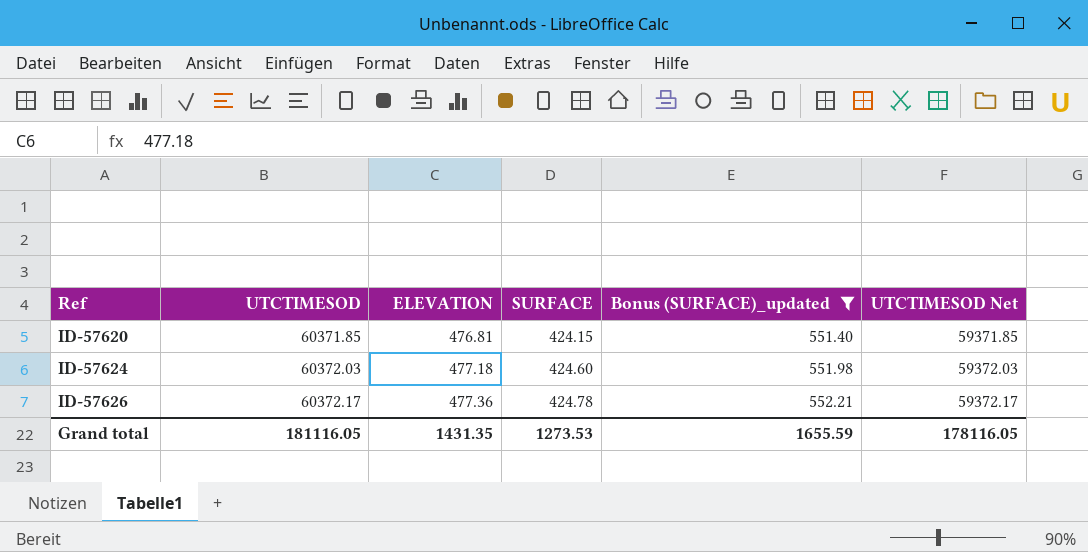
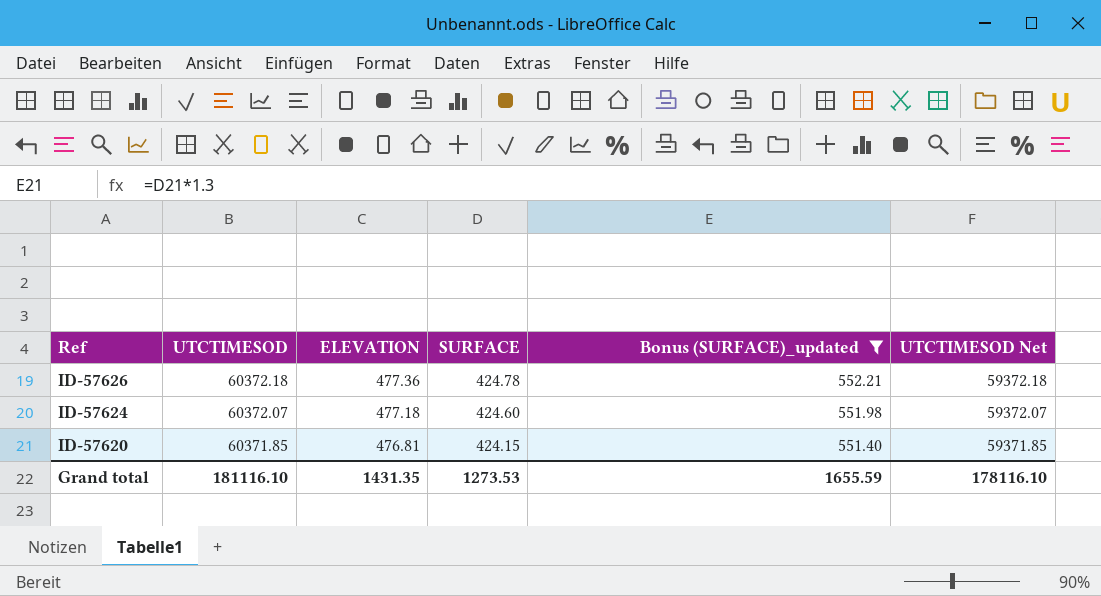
row order: Ref ascending -> Ref descending
ID-57626 | UTCTIMESOD: 60372.17 -> 60372.18
ID-57626 | UTCTIMESOD Net: 59372.17 -> 59372.18
ID-57624 | UTCTIMESOD: 60372.03 -> 60372.07
ID-57624 | UTCTIMESOD Net: 59372.03 -> 59372.07
Grand total | UTCTIMESOD: 181116.05 -> 181116.10
Grand total | UTCTIMESOD Net: 178116.05 -> 178116.10

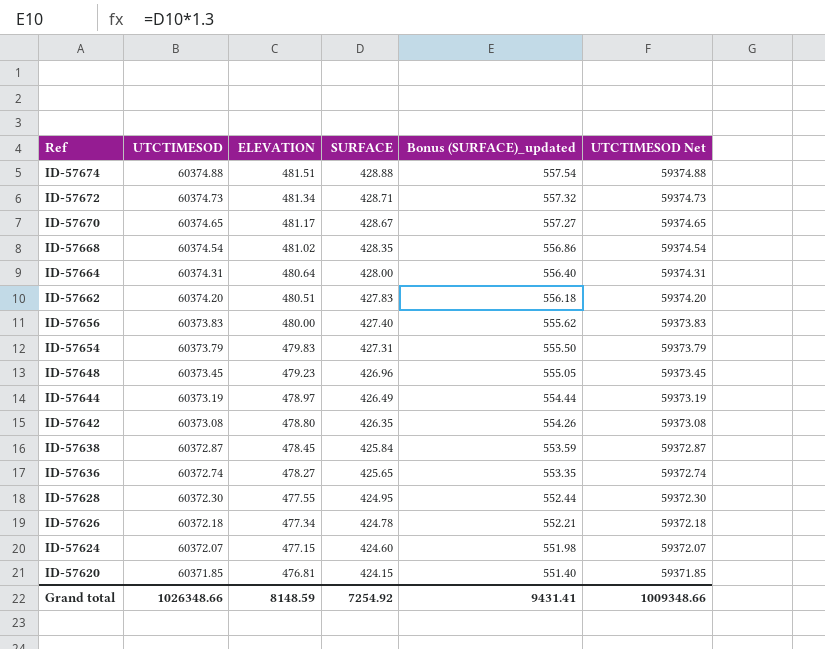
filter: Bonus (SURFACE)_updated <= 552.21 -> none
ID-57626 | ELEVATION: 477.36 -> 477.34
ID-57624 | ELEVATION: 477.18 -> 477.15
Grand total | UTCTIMESOD: 181116.10 -> 1026348.66
Grand total | ELEVATION: 1431.35 -> 8148.59
Grand total | SURFACE: 1273.53 -> 7254.92
Grand total | Bonus (SURFACE)_updated: 1655.59 -> 9431.41
Grand total | UTCTIMESOD Net: 178116.10 -> 1009348.66

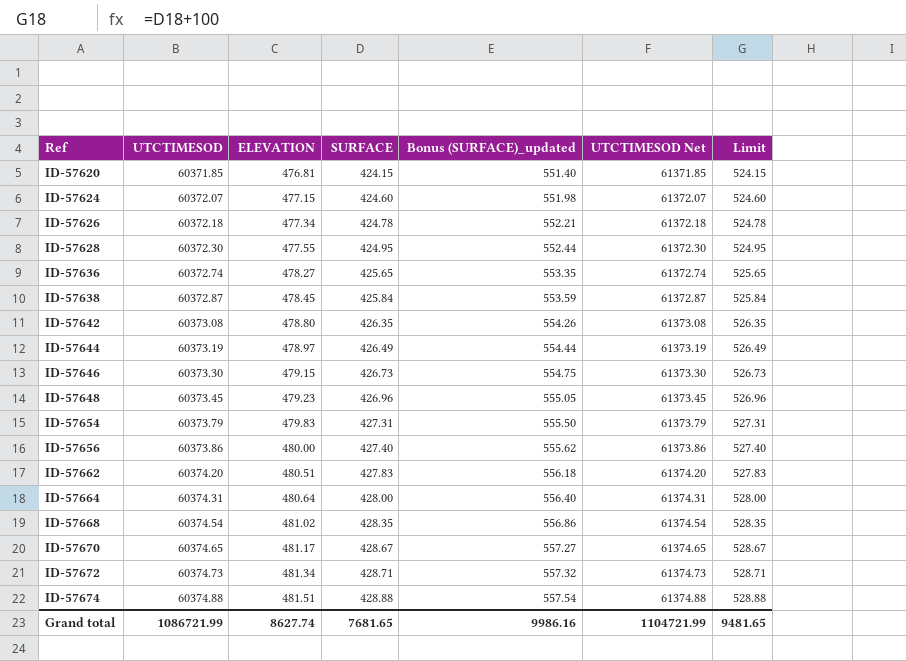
row order: Ref descending -> Ref ascending
column UTCTIMESOD Net | formula: [UTCTIMESOD] - 1000 -> [UTCTIMESOD] + 1000
column Limit | formula: none -> [SURFACE] + 100
row ID-57646: none -> 60373.30 | 479.15 | 426.73 | 554.75 | 61373.30 | 526.73
ID-57656 | UTCTIMESOD: 60373.83 -> 60373.86
Grand total | UTCTIMESOD: 1026348.66 -> 1086721.99
Grand total | ELEVATION: 8148.59 -> 8627.74
Grand total | SURFACE: 7254.92 -> 7681.65
Grand total | Bonus (SURFACE)_updated: 9431.41 -> 9986.16
Grand total | UTCTIMESOD Net: 1009348.66 -> 1104721.99

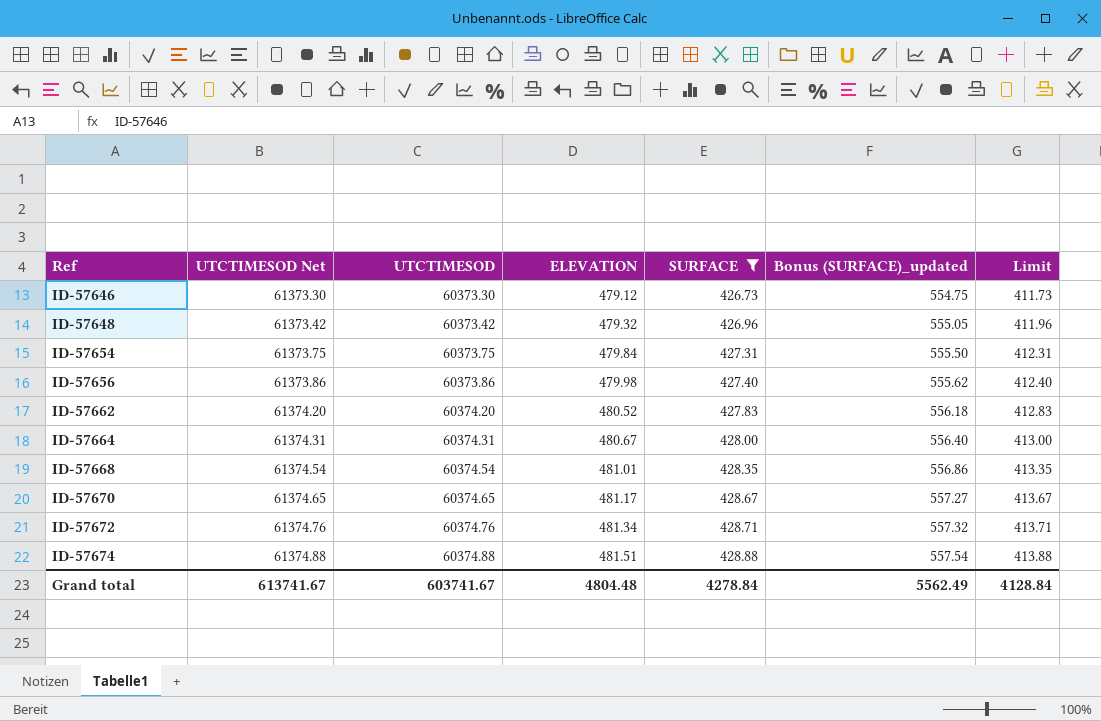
filter: none -> SURFACE >= 426.73
column UTCTIMESOD Net | position: 6 -> 2
column Limit | formula: [SURFACE] + 100 -> [SURFACE] - 15
ID-57646 | ELEVATION: 479.15 -> 479.12
ID-57648 | UTCTIMESOD Net: 61373.45 -> 61373.42
ID-57648 | UTCTIMESOD: 60373.45 -> 60373.42
ID-57648 | ELEVATION: 479.23 -> 479.32
ID-57654 | UTCTIMESOD Net: 61373.79 -> 61373.75
ID-57654 | UTCTIMESOD: 60373.79 -> 60373.75
ID-57654 | ELEVATION: 479.83 -> 479.84
ID-57656 | ELEVATION: 480.00 -> 479.98
ID-57662 | ELEVATION: 480.51 -> 480.52
ID-57664 | ELEVATION: 480.64 -> 480.67
ID-57668 | ELEVATION: 481.02 -> 481.01
ID-57672 | UTCTIMESOD Net: 61374.73 -> 61374.76
ID-57672 | UTCTIMESOD: 60374.73 -> 60374.76
Grand total | UTCTIMESOD Net: 1104721.99 -> 613741.67
Grand total | UTCTIMESOD: 1086721.99 -> 603741.67
Grand total | ELEVATION: 8627.74 -> 4804.48
Grand total | SURFACE: 7681.65 -> 4278.84
Grand total | Bonus (SURFACE)_updated: 9986.16 -> 5562.49
Grand total | Limit: 9481.65 -> 4128.84

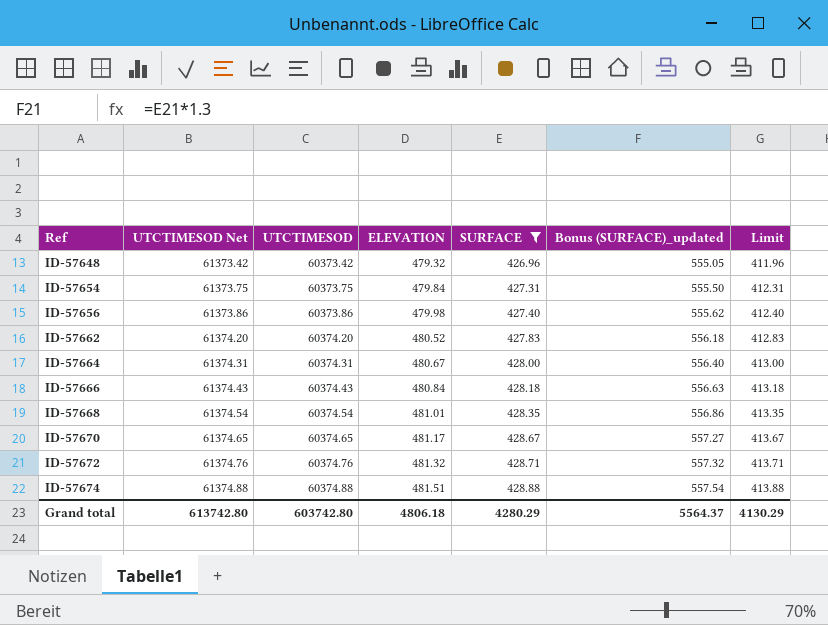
row ID-57646: 61373.30 | 60373.30 | 479.12 | 426.73 | 554.75 | 411.73 -> none
row ID-57666: none -> 61374.43 | 60374.43 | 480.84 | 428.18 | 556.63 | 413.18
ID-57672 | ELEVATION: 481.34 -> 481.32
Grand total | UTCTIMESOD Net: 613741.67 -> 613742.80
Grand total | UTCTIMESOD: 603741.67 -> 603742.80
Grand total | ELEVATION: 4804.48 -> 4806.18
Grand total | SURFACE: 4278.84 -> 4280.29
Grand total | Bonus (SURFACE)_updated: 5562.49 -> 5564.37
Grand total | Limit: 4128.84 -> 4130.29

